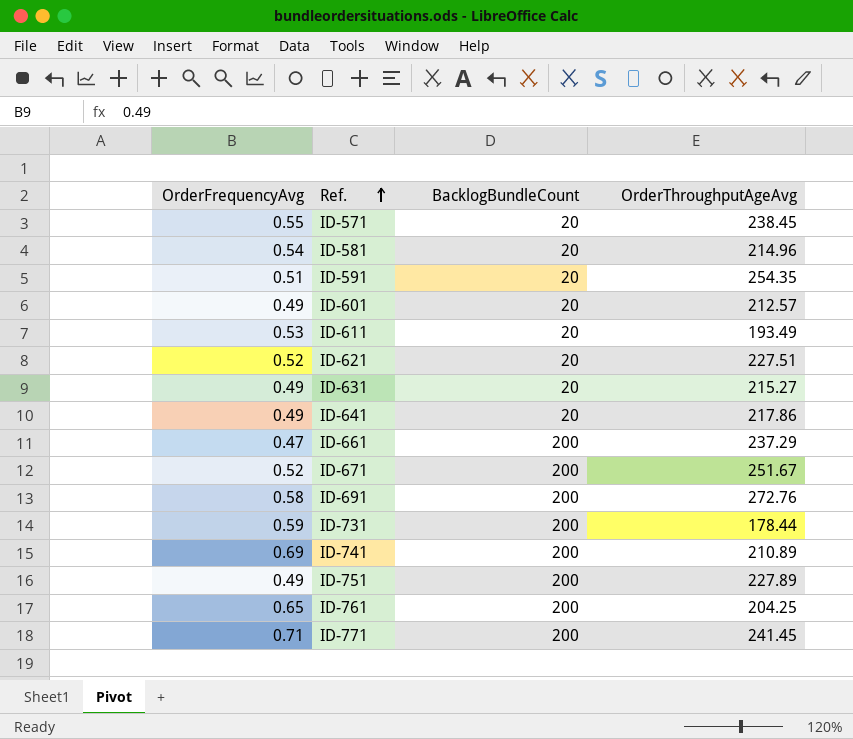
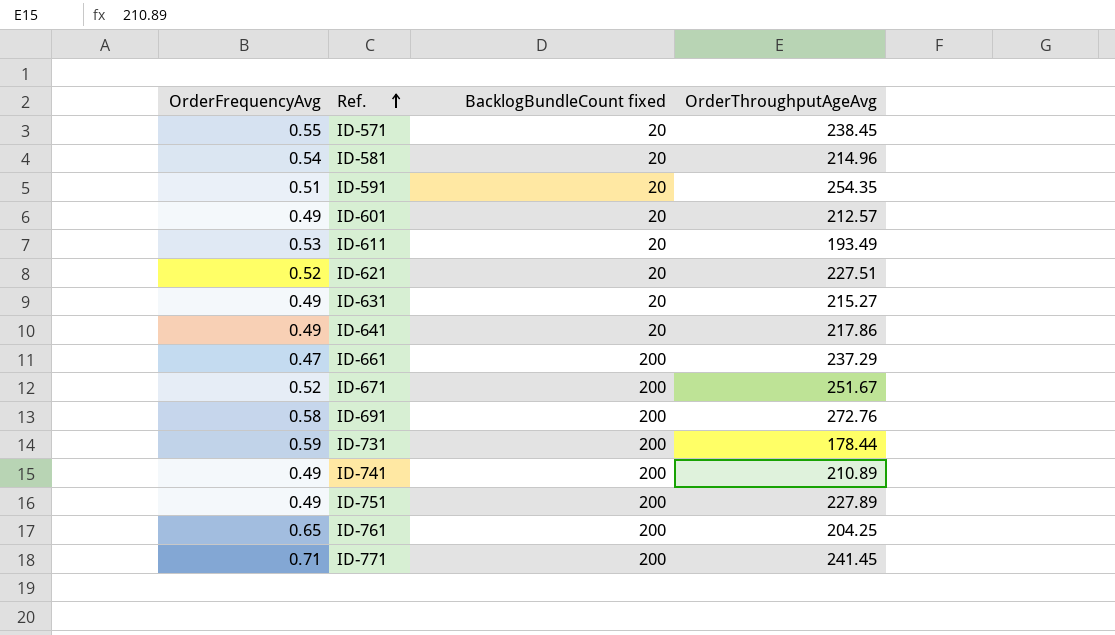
column name: BacklogBundleCount -> BacklogBundleCount fixed
ID-741 | OrderFrequencyAvg: 0.69 -> 0.49

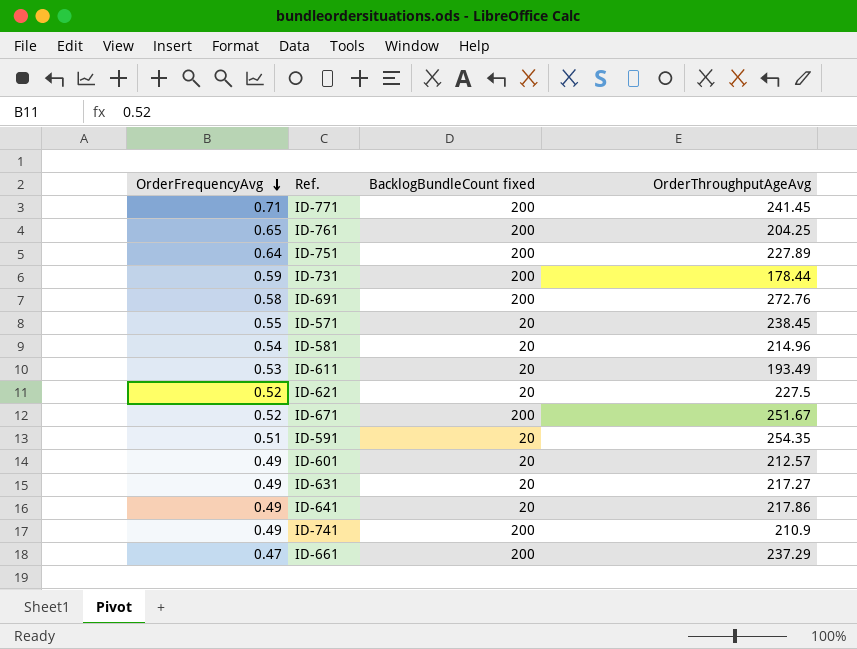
row order: Ref. ascending -> OrderFrequencyAvg descending
ID-751 | OrderFrequencyAvg: 0.49 -> 0.64
ID-621 | OrderThroughputAgeAvg: 227.51 -> 227.5
ID-631 | OrderThroughputAgeAvg: 215.27 -> 217.27
ID-741 | OrderThroughputAgeAvg: 210.89 -> 210.9

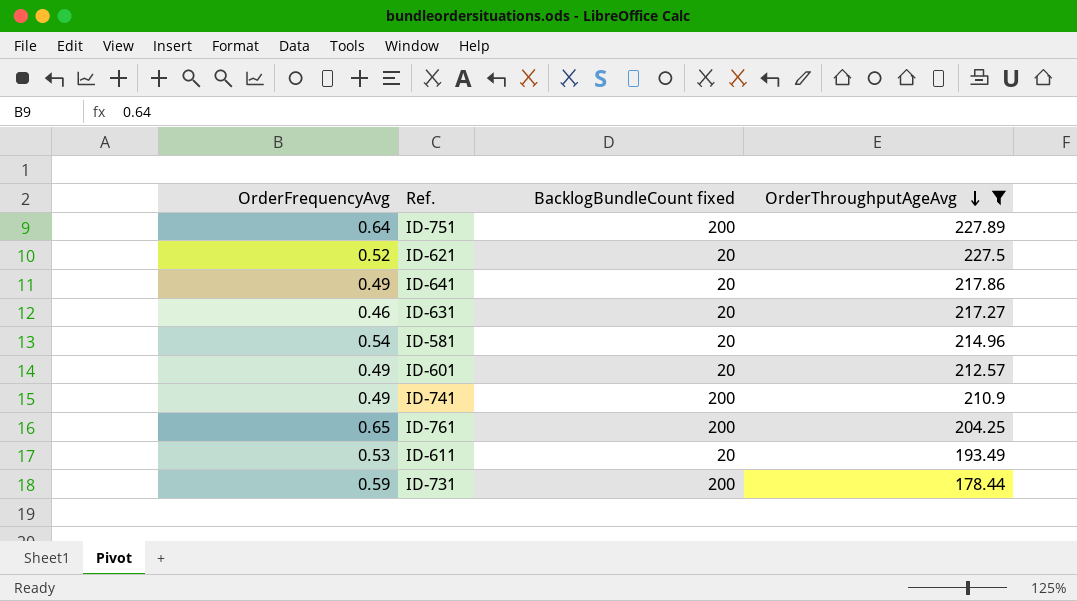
filter: none -> OrderThroughputAgeAvg <= 227.89
row order: OrderFrequencyAvg descending -> OrderThroughputAgeAvg descending
ID-631 | OrderFrequencyAvg: 0.49 -> 0.46

